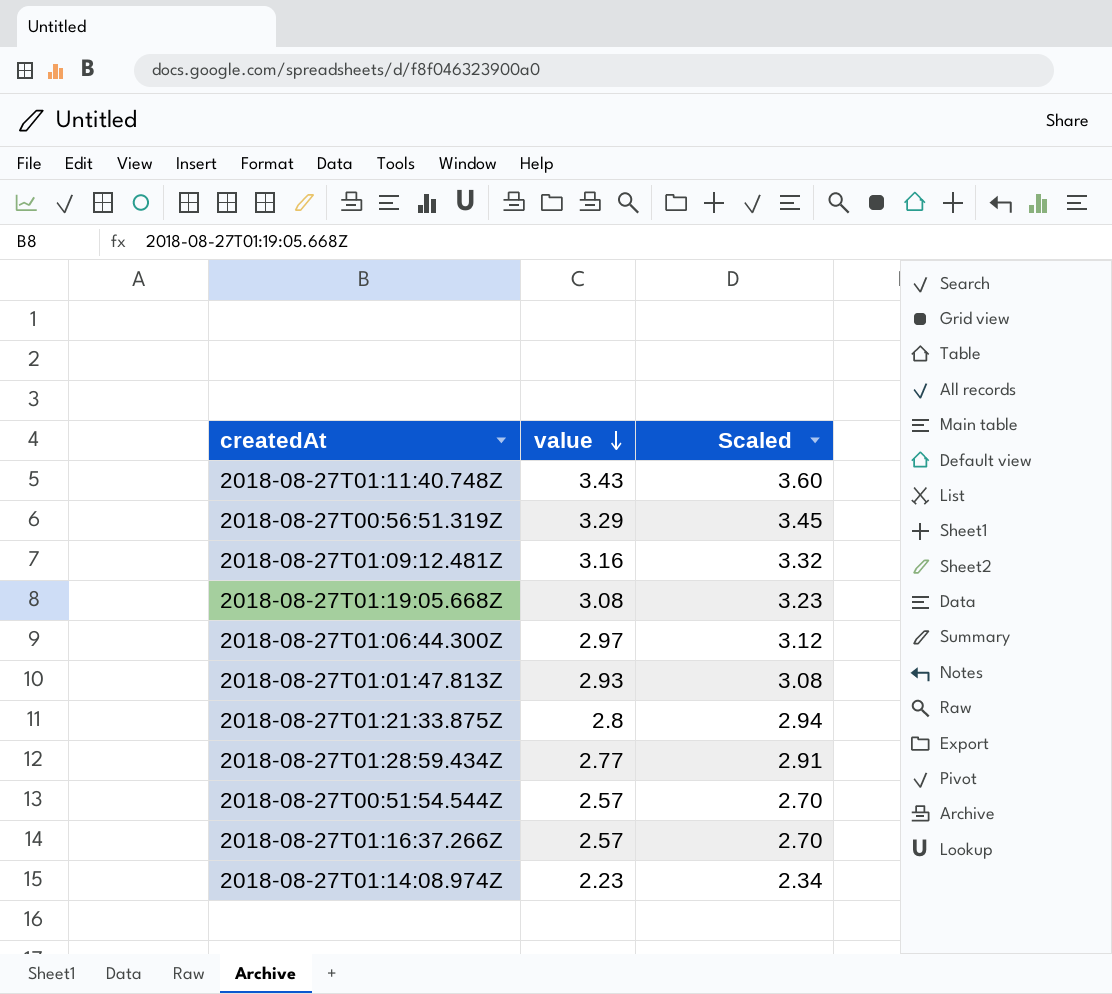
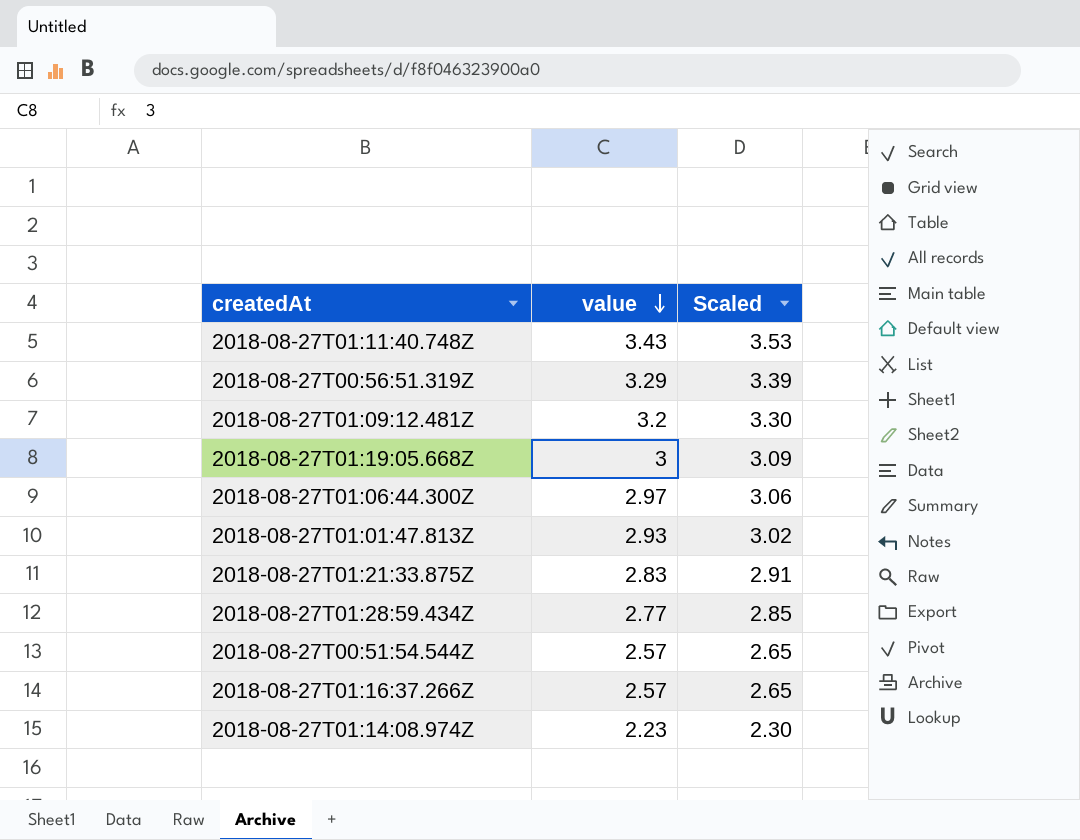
column Scaled | formula: [value] * 1.05 -> [value] * 1.03
2018-08-27T01:09:12.481Z | value: 3.16 -> 3.2
2018-08-27T01:19:05.668Z | value: 3.08 -> 3
2018-08-27T01:21:33.875Z | value: 2.8 -> 2.83

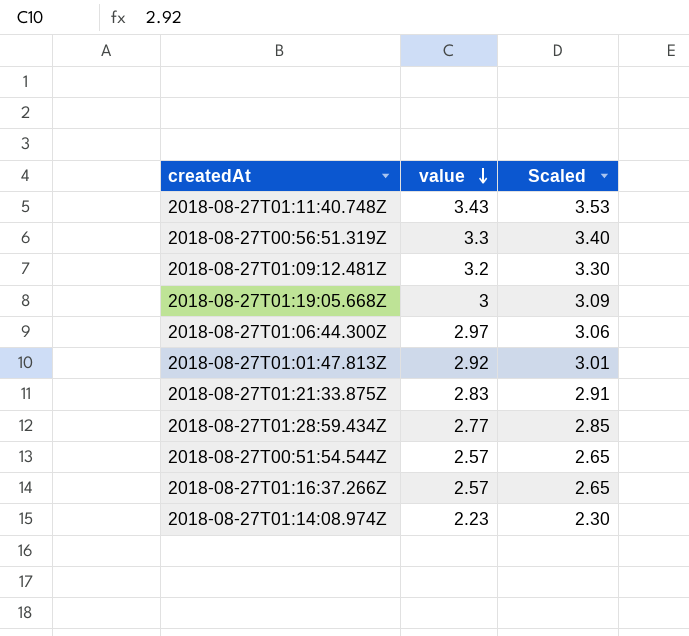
2018-08-27T00:56:51.319Z | value: 3.29 -> 3.3
2018-08-27T00:56:51.319Z | Scaled: 3.39 -> 3.40
2018-08-27T01:01:47.813Z | value: 2.93 -> 2.92
2018-08-27T01:01:47.813Z | Scaled: 3.02 -> 3.01

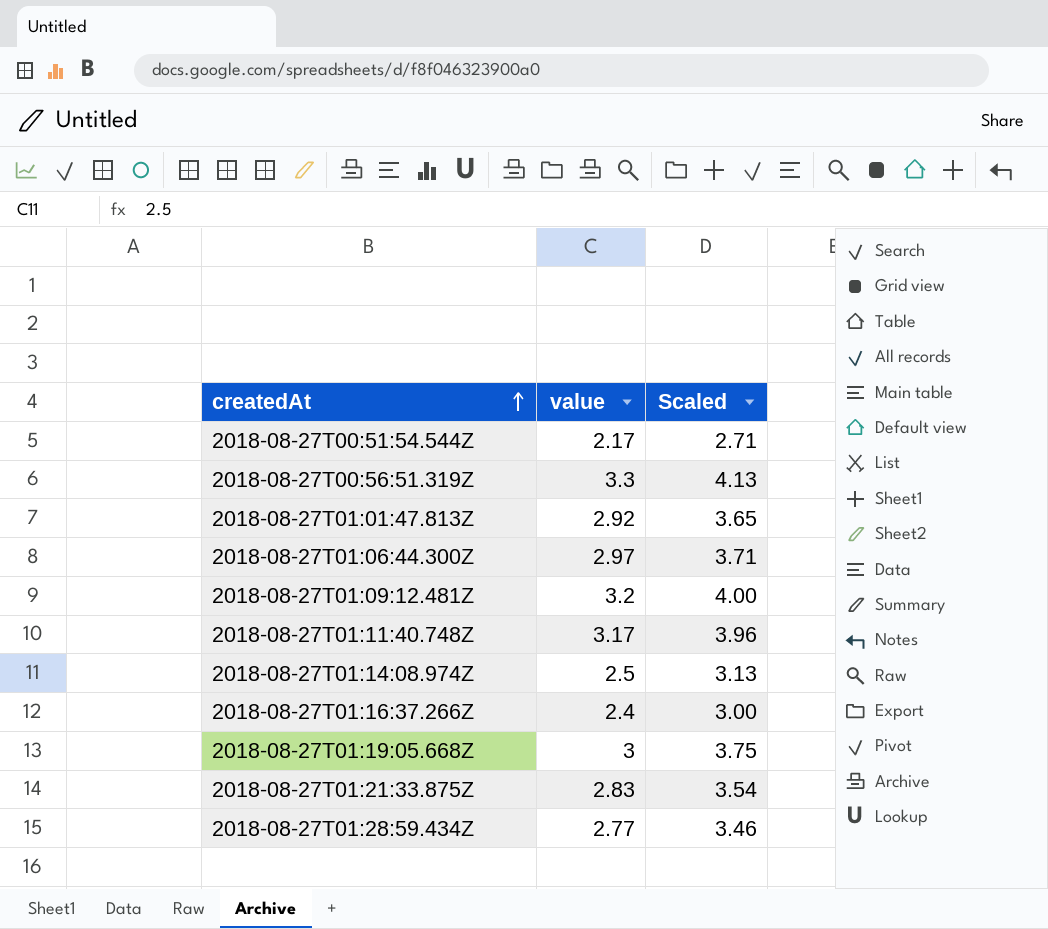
row order: value descending -> createdAt ascending
column Scaled | formula: [value] * 1.03 -> [value] * 1.25
2018-08-27T00:51:54.544Z | value: 2.57 -> 2.17
2018-08-27T01:11:40.748Z | value: 3.43 -> 3.17
2018-08-27T01:14:08.974Z | value: 2.23 -> 2.5
2018-08-27T01:16:37.266Z | value: 2.57 -> 2.4

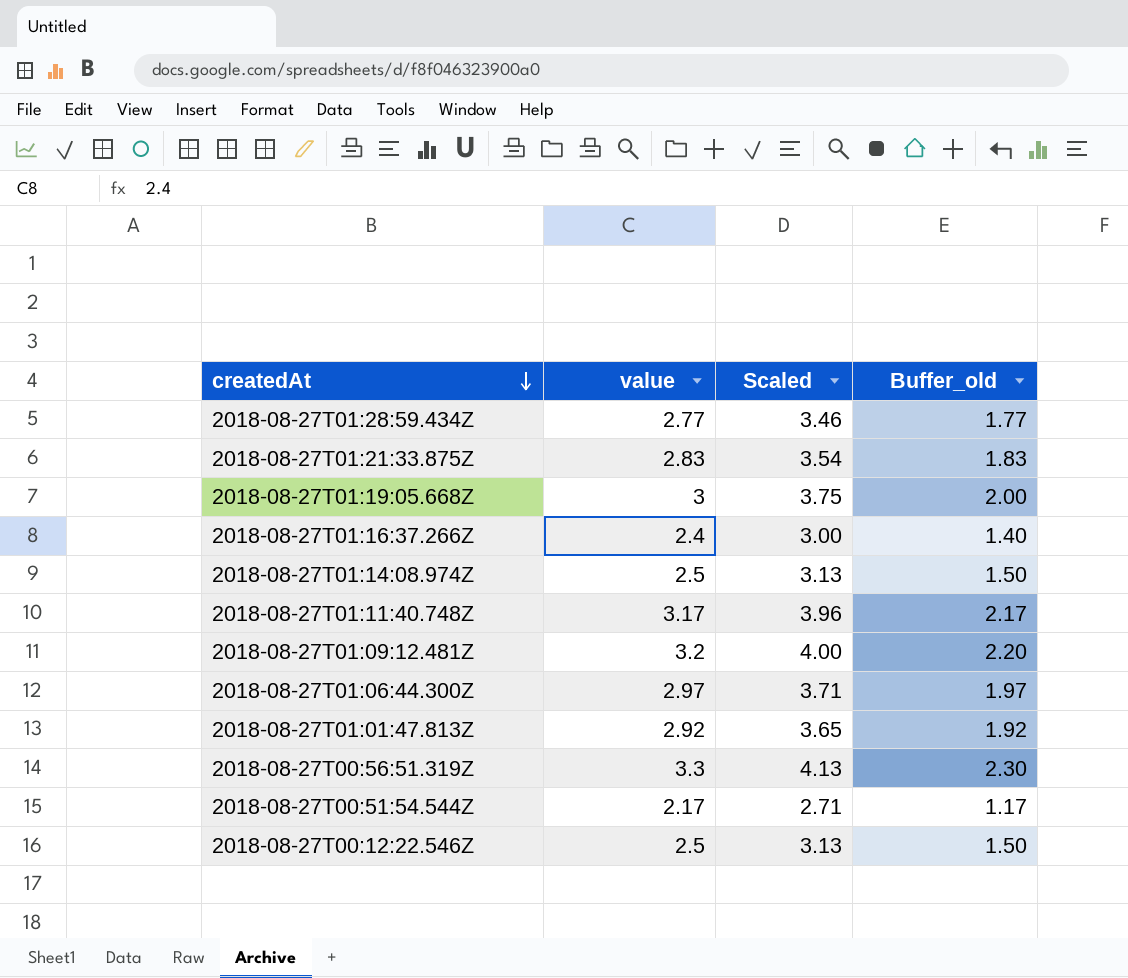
row order: createdAt ascending -> createdAt descending
column Buffer_old | formula: none -> [value] - 1
row 2018-08-27T00:12:22.546Z: none -> 2.5 | 3.13 | 1.50

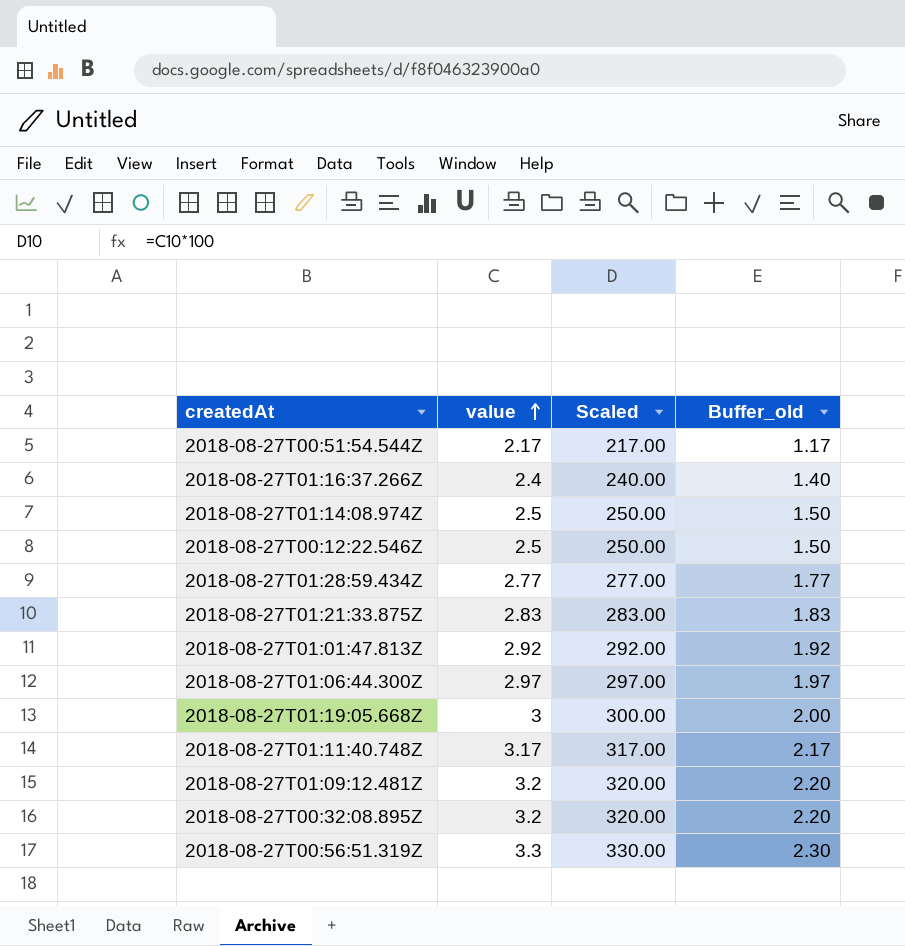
row order: createdAt descending -> value ascending
column Scaled | formula: [value] * 1.25 -> [value] * 100
row 2018-08-27T00:32:08.895Z: none -> 3.2 | 320.00 | 2.20

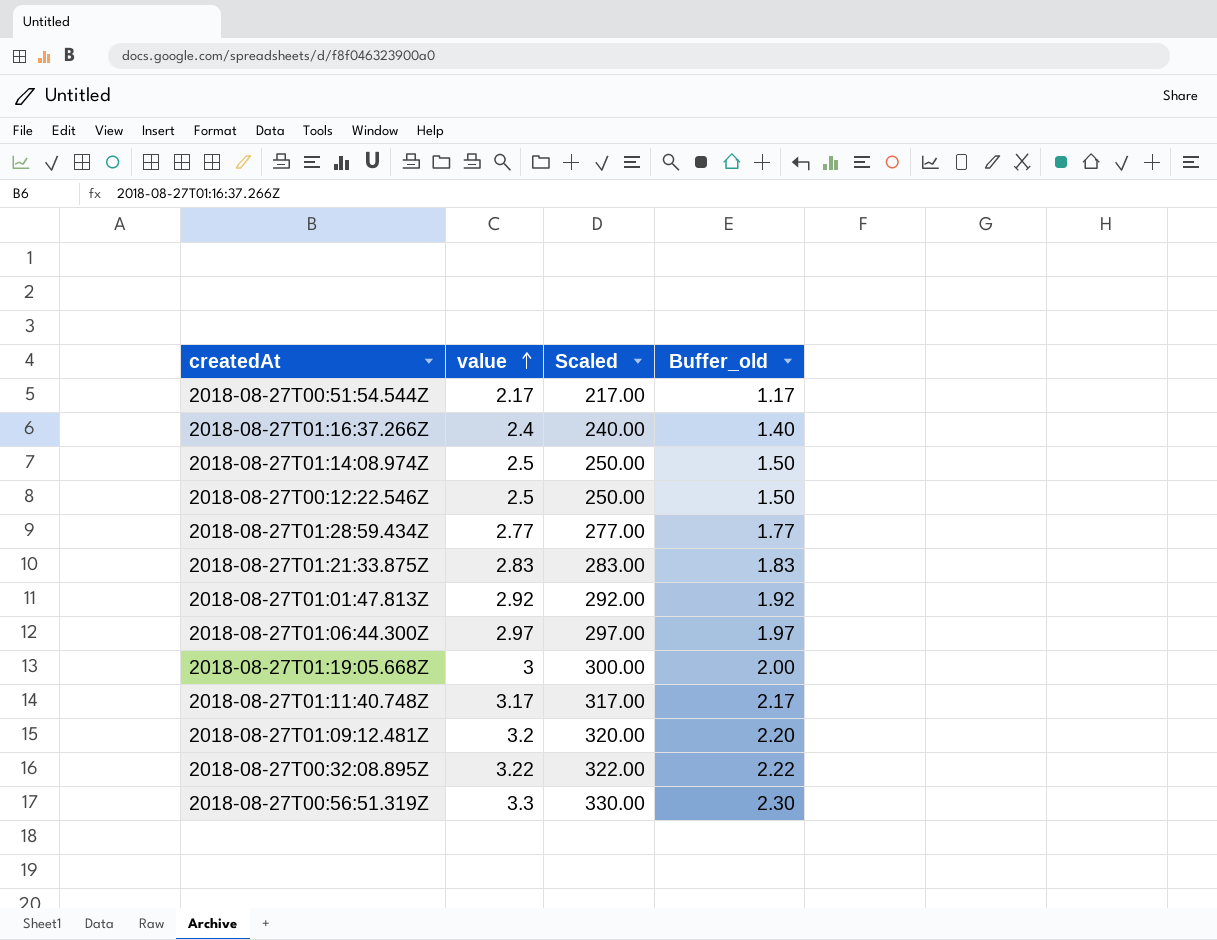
2018-08-27T00:32:08.895Z | value: 3.2 -> 3.22
2018-08-27T00:32:08.895Z | Scaled: 320.00 -> 322.00
2018-08-27T00:32:08.895Z | Buffer_old: 2.20 -> 2.22

